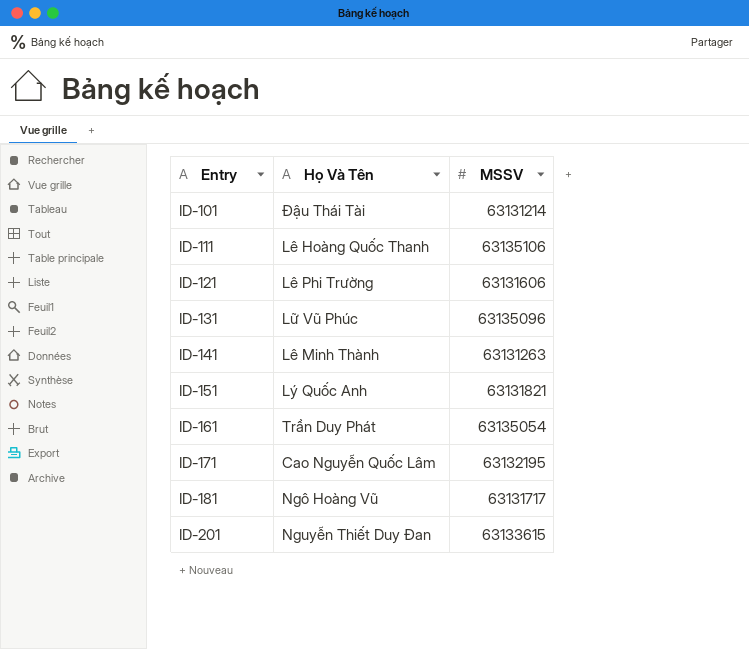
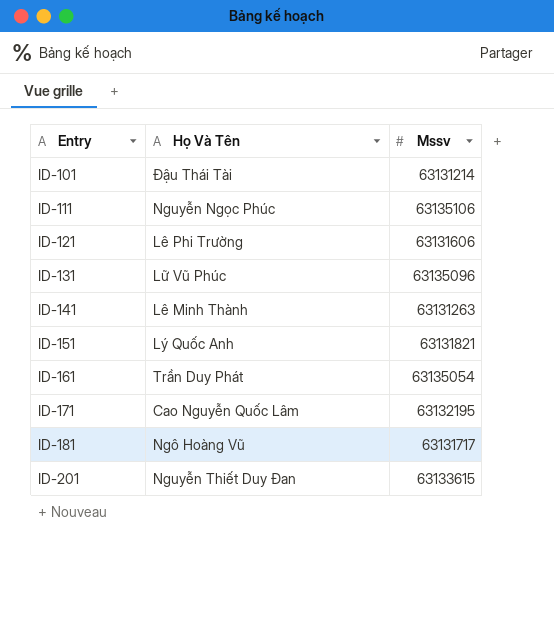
column name: MSSV -> Mssv
ID-111 | Họ Và Tên: Lê Hoàng Quốc Thanh -> Nguyễn Ngọc Phúc

